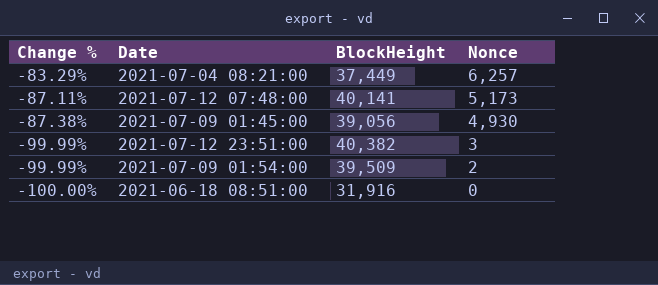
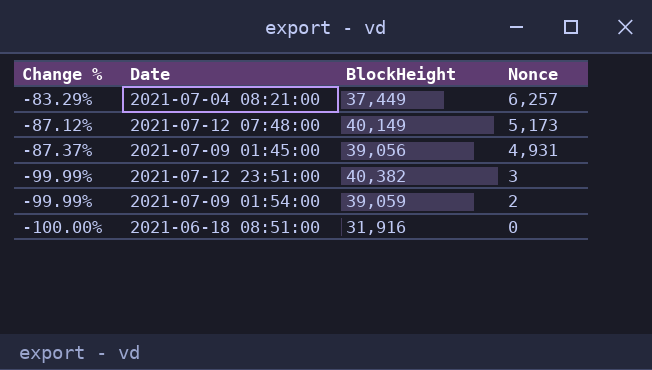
2021-07-12 07:48:00 | Change %: -87.11% -> -87.12%
2021-07-12 07:48:00 | BlockHeight: 40,141 -> 40,149
2021-07-09 01:45:00 | Change %: -87.38% -> -87.37%
2021-07-09 01:45:00 | Nonce: 4,930 -> 4,931
2021-07-09 01:54:00 | BlockHeight: 39,509 -> 39,059

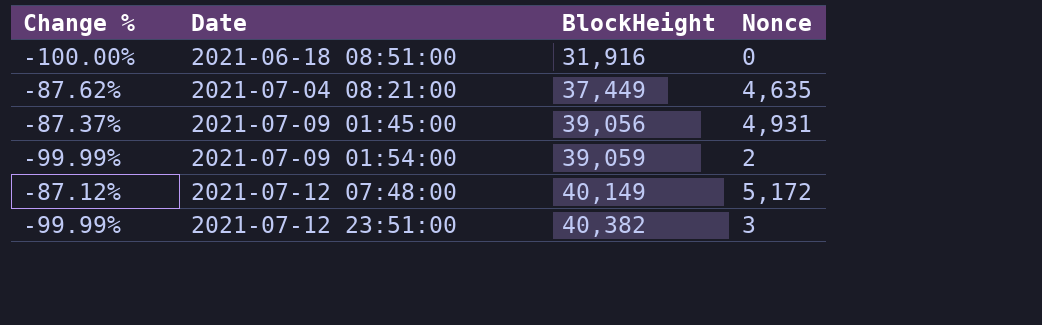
row order: Change % descending -> Date ascending
2021-07-04 08:21:00 | Change %: -83.29% -> -87.62%
2021-07-04 08:21:00 | Nonce: 6,257 -> 4,635
2021-07-12 07:48:00 | Nonce: 5,173 -> 5,172

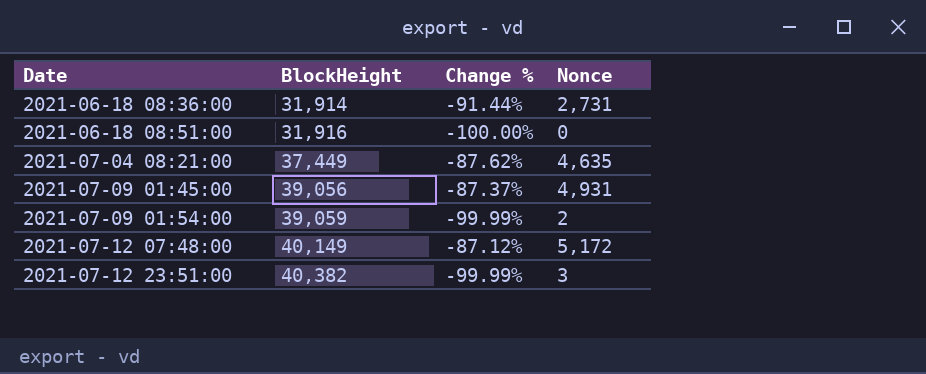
column Change % | position: 1 -> 3
row 2021-06-18 08:36:00: none -> 31,914 | -91.44% | 2,731

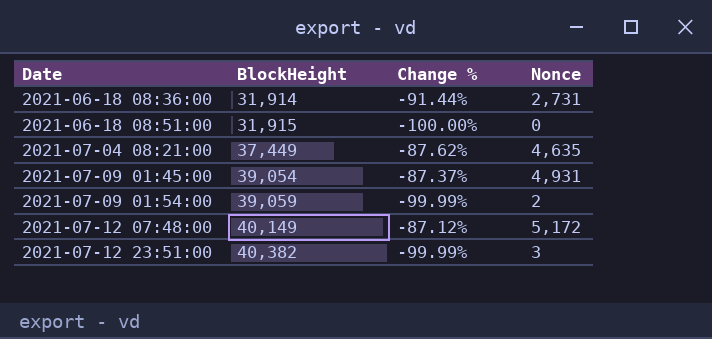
2021-06-18 08:51:00 | BlockHeight: 31,916 -> 31,915
2021-07-09 01:45:00 | BlockHeight: 39,056 -> 39,054

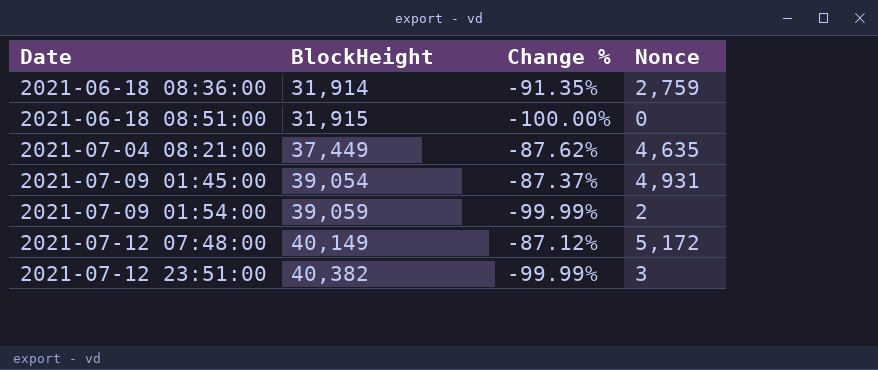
2021-06-18 08:36:00 | Change %: -91.44% -> -91.35%
2021-06-18 08:36:00 | Nonce: 2,731 -> 2,759

